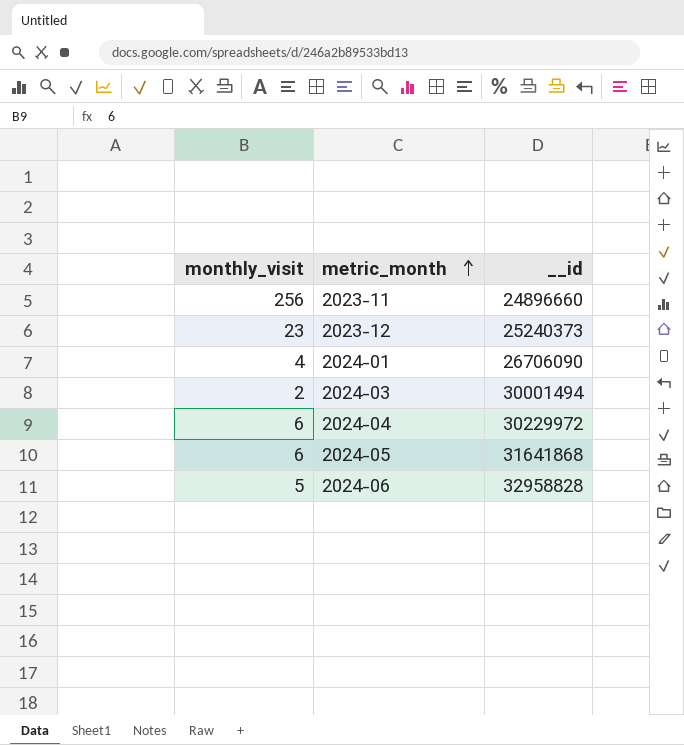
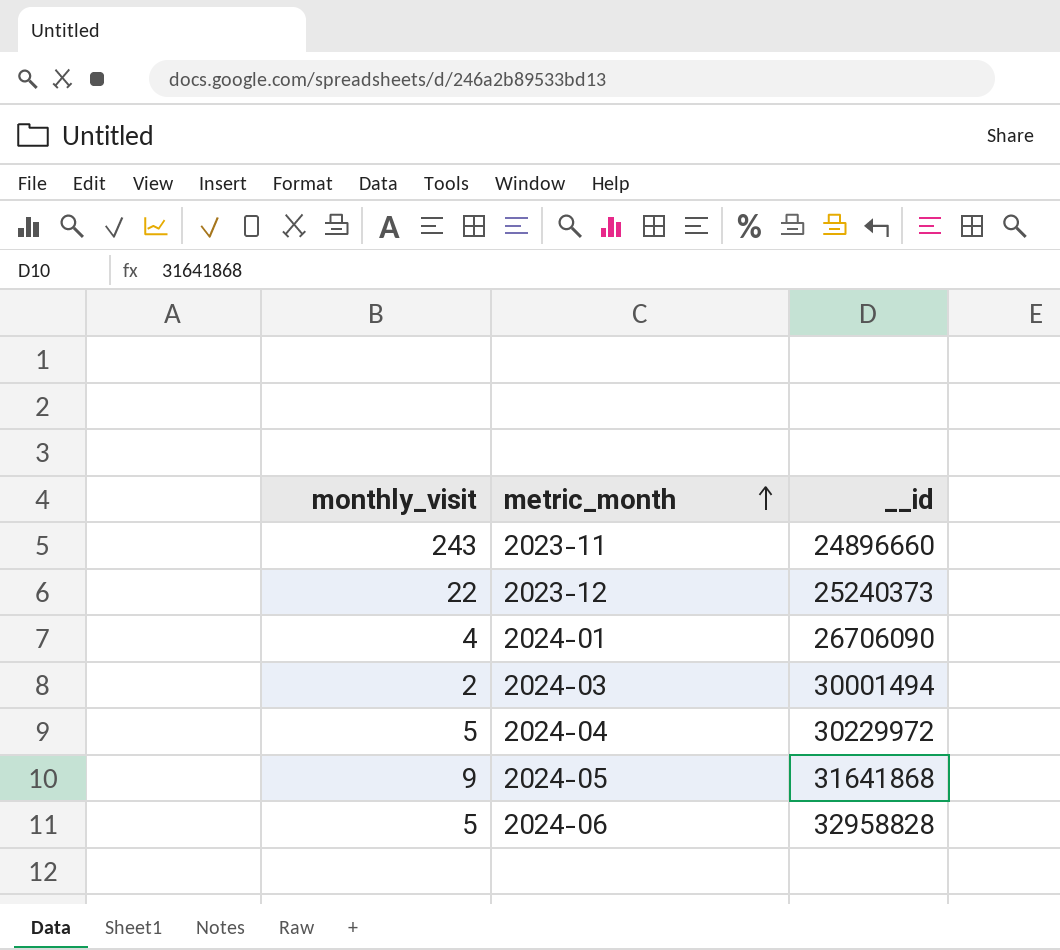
2023-11 | monthly_visit: 256 -> 243
2023-12 | monthly_visit: 23 -> 22
2024-04 | monthly_visit: 6 -> 5
2024-05 | monthly_visit: 6 -> 9

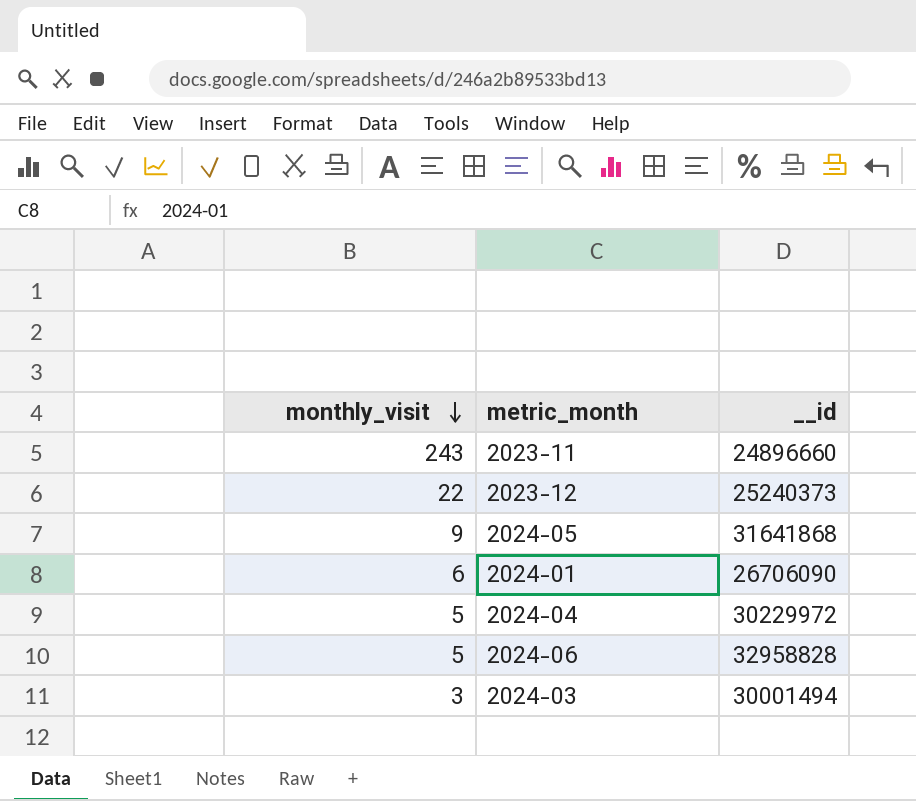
row order: metric_month ascending -> monthly_visit descending
2024-01 | monthly_visit: 4 -> 6
2024-03 | monthly_visit: 2 -> 3

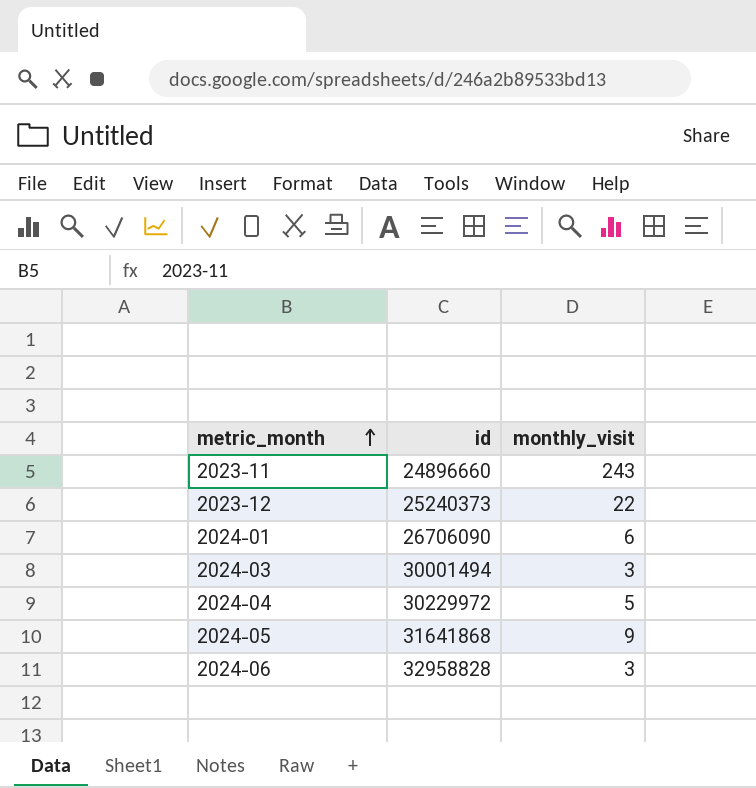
row order: monthly_visit descending -> metric_month ascending
column name: __id -> id
column monthly_visit | position: 1 -> 3
2024-06 | monthly_visit: 5 -> 3

